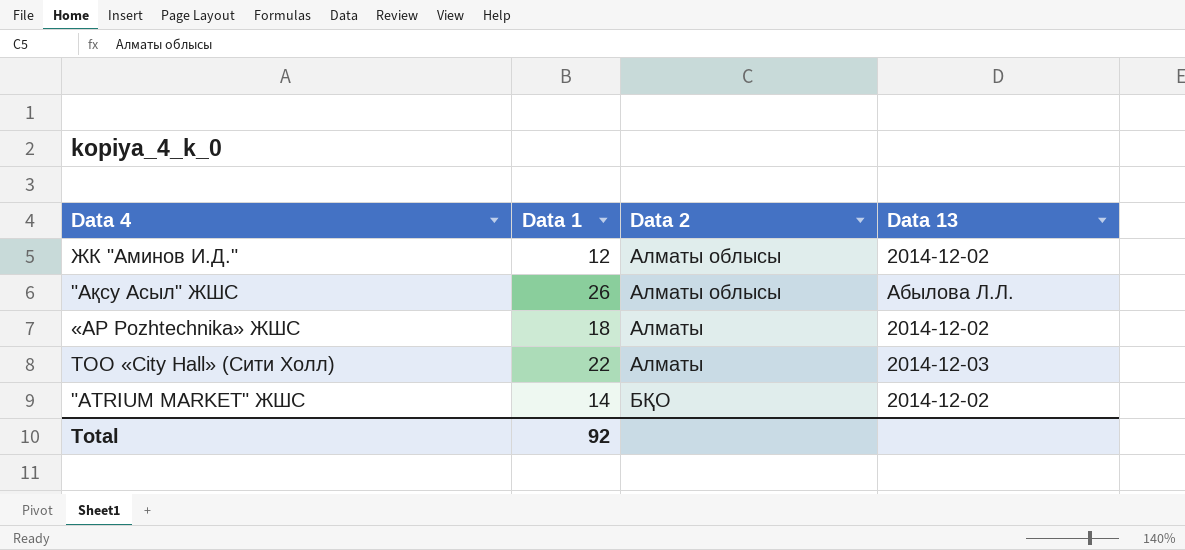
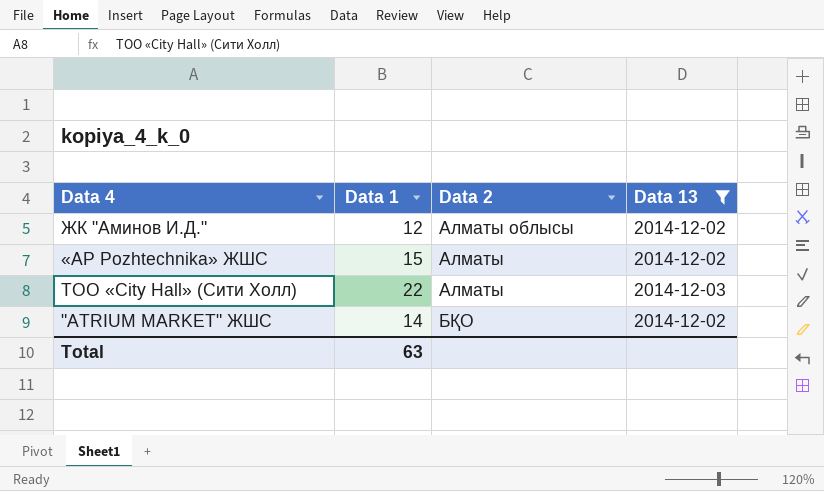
filter: none -> Data 13 != Абылова Л.Л.
«AP Pozhtechnika» ЖШС | Data 1: 18 -> 15
Total | Data 1: 92 -> 63

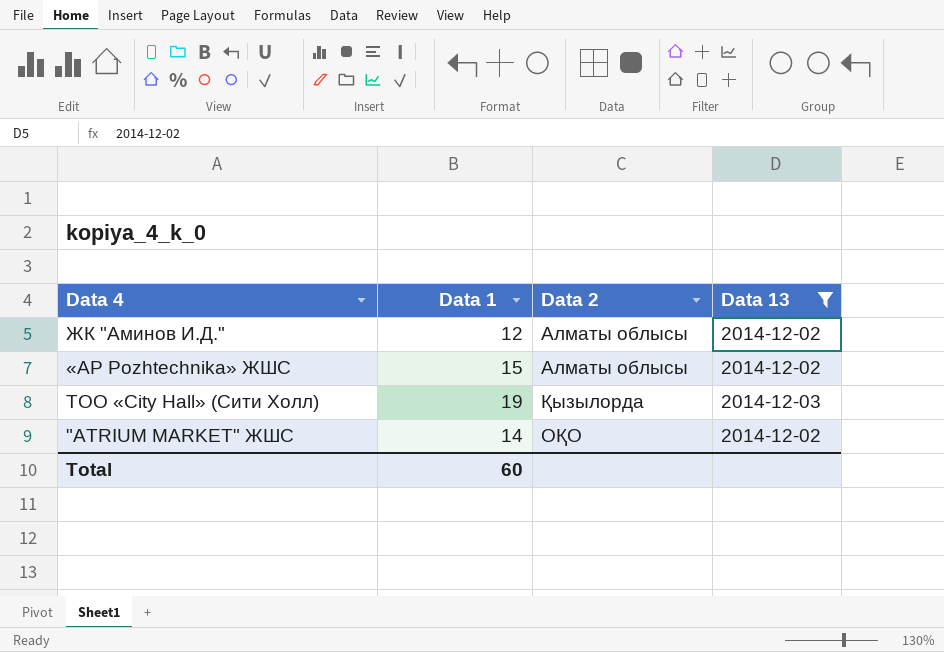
«AP Pozhtechnika» ЖШС | Data 2: Алматы -> Алматы облысы
ТОО «City Hall» (Сити Холл) | Data 1: 22 -> 19
ТОО «City Hall» (Сити Холл) | Data 2: Алматы -> Қызылорда
"ATRIUM MARKET" ЖШС | Data 2: БҚО -> ОҚО
Total | Data 1: 63 -> 60

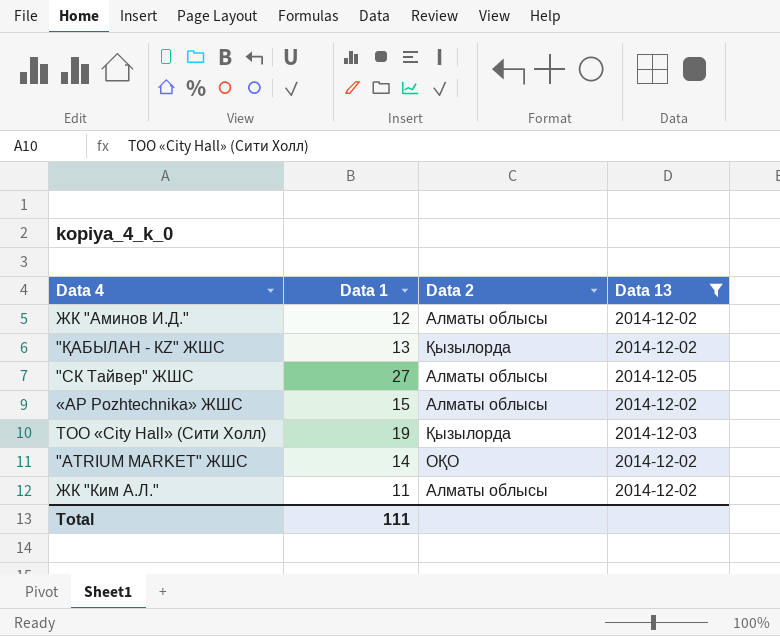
row "ҚАБЫЛАН - КZ" ЖШС: none -> 13 | Қызылорда | 2014-12-02
row "СК Тайвер" ЖШС: none -> 27 | Алматы облысы | 2014-12-05
row ЖК "Ким А.Л.": none -> 11 | Алматы облысы | 2014-12-02
Total | Data 1: 60 -> 111

